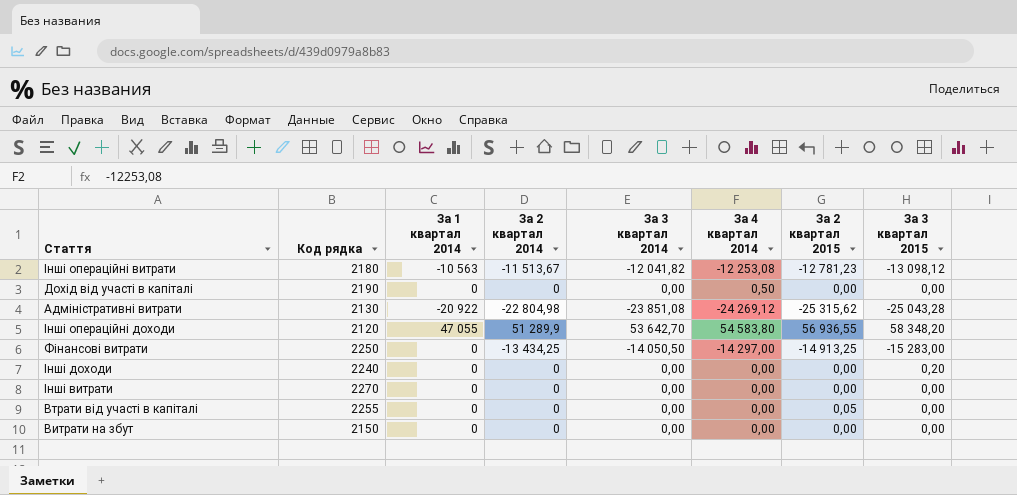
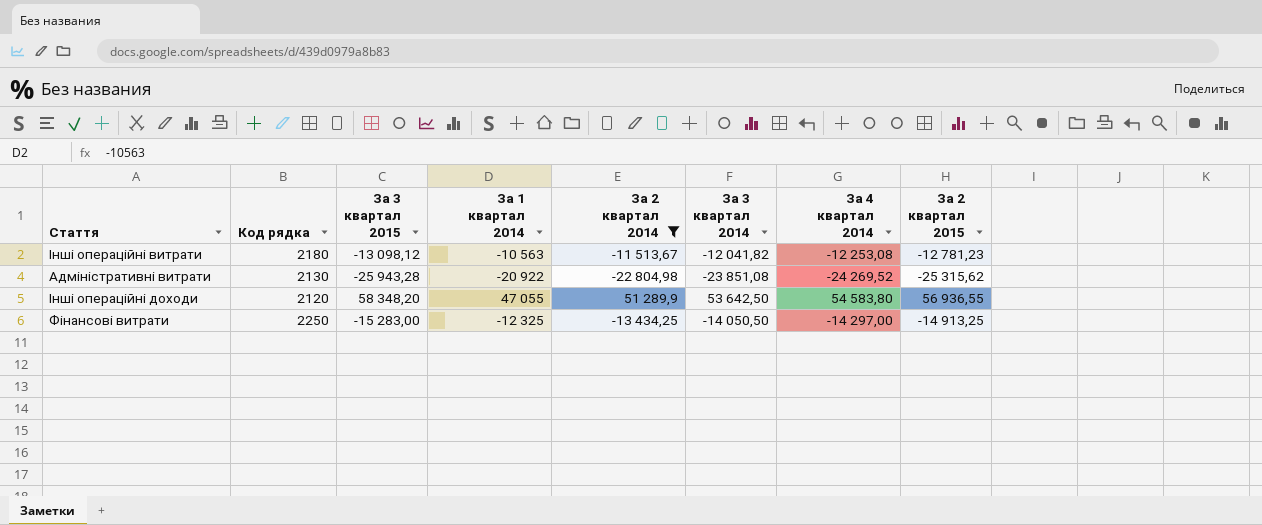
filter: none -> За 2 квартал 2014 != 0
column За 3 квартал 2015 | position: 8 -> 3
Адміністративні витрати | За 3 квартал 2015: -25 043,28 -> -25 943,28
Адміністративні витрати | За 4 квартал 2014: -24 269,12 -> -24 269,52
Інші операційні доходи | За 3 квартал 2014: 53 642,70 -> 53 642,50
Фінансові витрати | За 1 квартал 2014: 0 -> -12 325

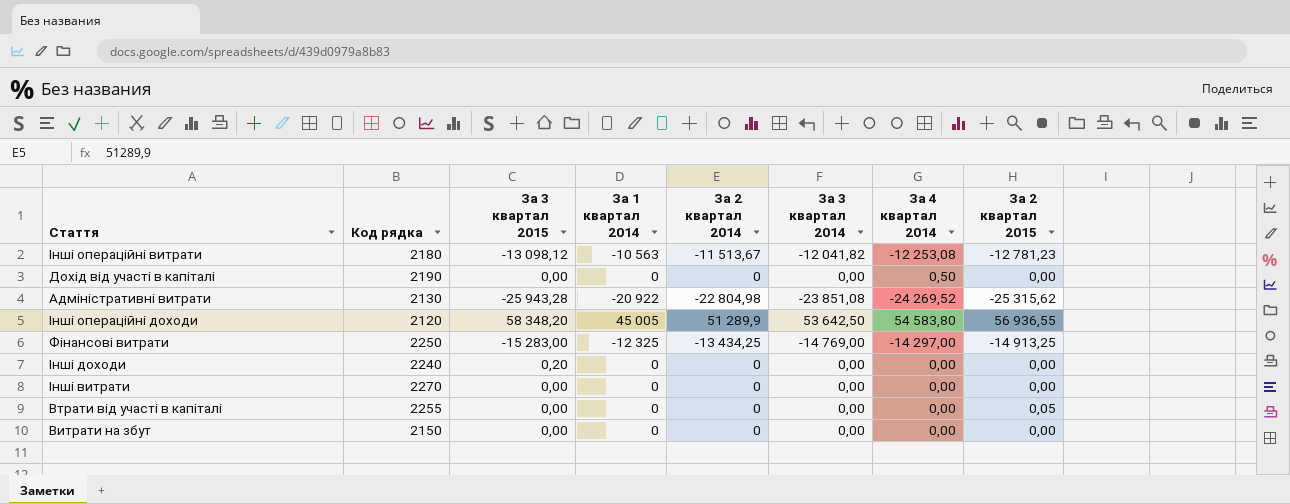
filter: За 2 квартал 2014 != 0 -> none
Інші операційні доходи | За 1 квартал 2014: 47 055 -> 45 005
Фінансові витрати | За 3 квартал 2014: -14 050,50 -> -14 769,00

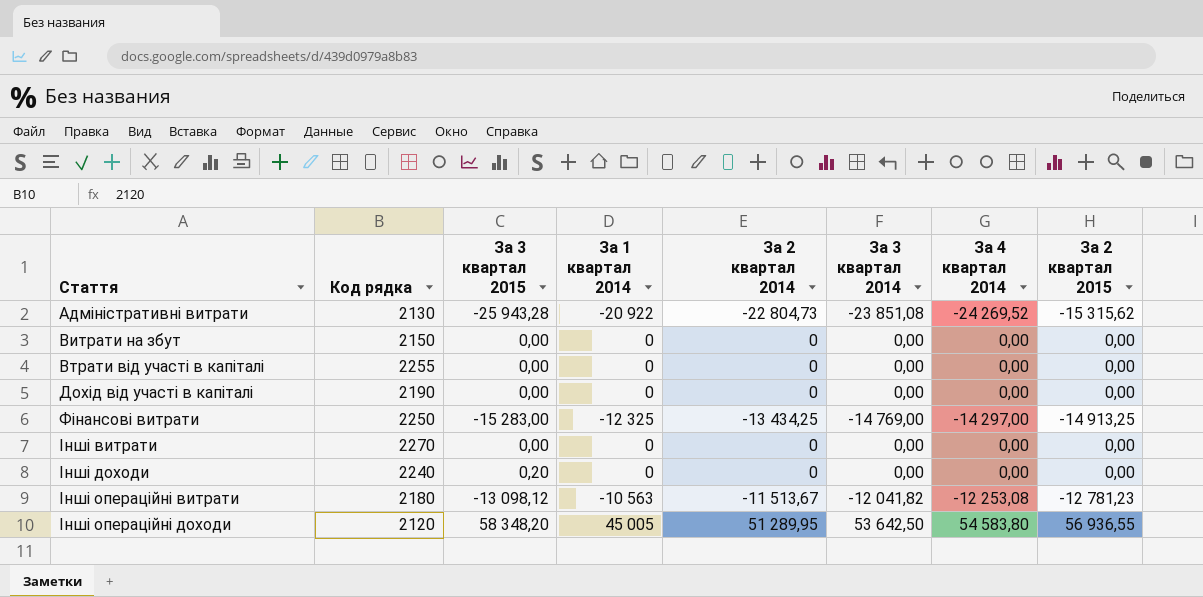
row order: none -> Стаття ascending
Адміністративні витрати | За 2 квартал 2014: -22 804,98 -> -22 804,73
Адміністративні витрати | За 2 квартал 2015: -25 315,62 -> -15 315,62
Втрати від участі в капіталі | За 2 квартал 2015: 0,05 -> 0,00
Дохід від участі в капіталі | За 4 квартал 2014: 0,50 -> 0,00
Інші операційні доходи | За 2 квартал 2014: 51 289,9 -> 51 289,95

